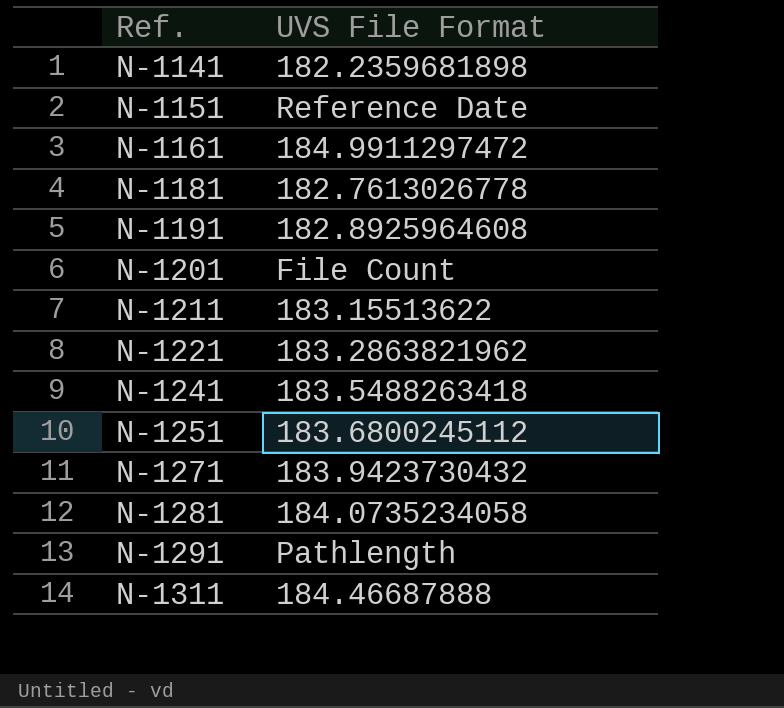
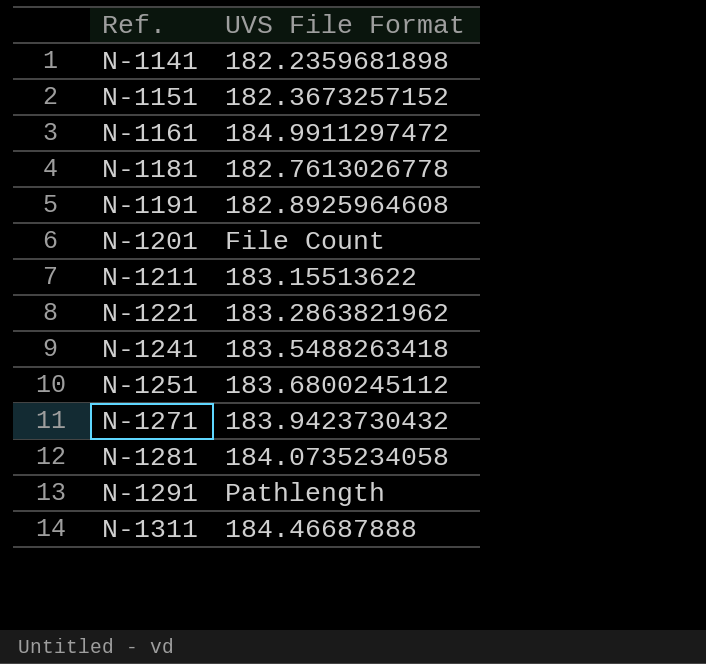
N-1151 | UVS File Format: Reference Date -> 182.3673257152

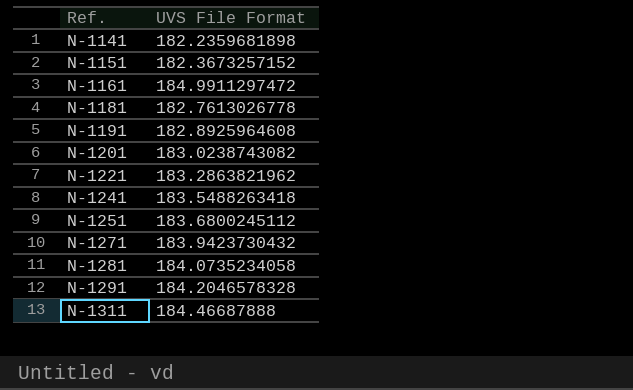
row N-1211: 183.15513622 -> none
N-1201 | UVS File Format: File Count -> 183.0238743082
N-1291 | UVS File Format: Pathlength -> 184.2046578328

